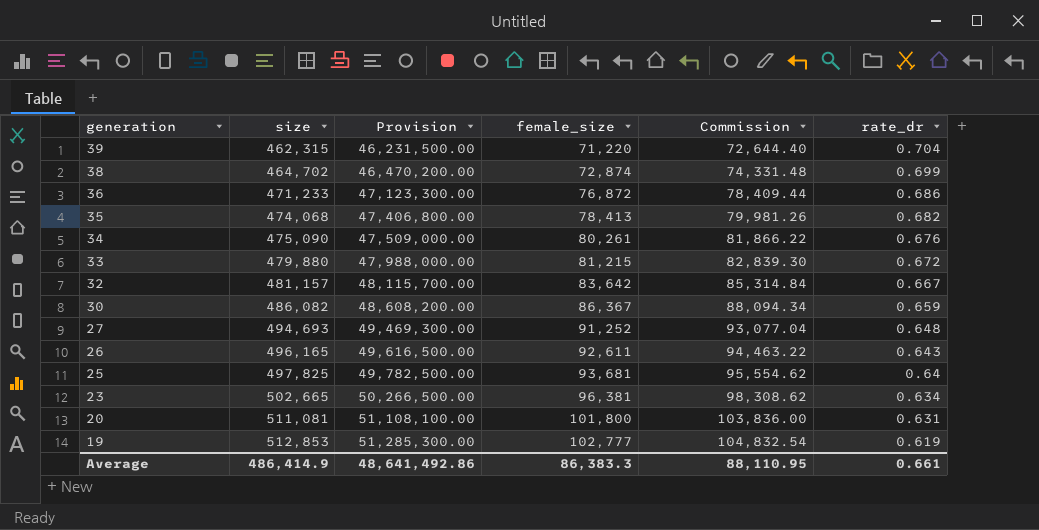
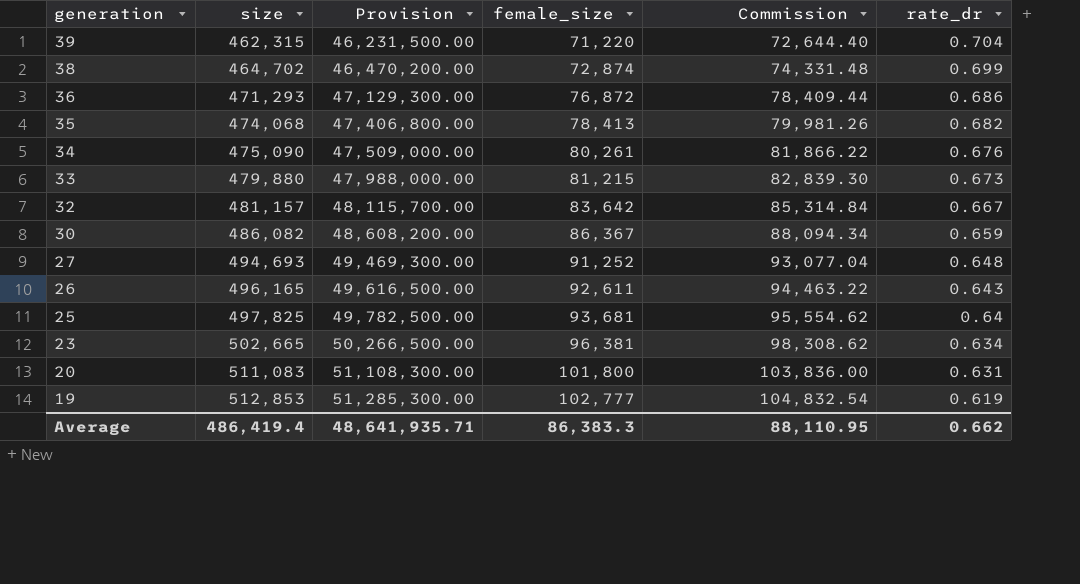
36 | size: 471,233 -> 471,293
36 | Provision: 47,123,300.00 -> 47,129,300.00
33 | rate_dr: 0.672 -> 0.673
20 | size: 511,081 -> 511,083
20 | Provision: 51,108,100.00 -> 51,108,300.00
Average | size: 486,414.9 -> 486,419.4
Average | Provision: 48,641,492.86 -> 48,641,935.71
Average | rate_dr: 0.661 -> 0.662

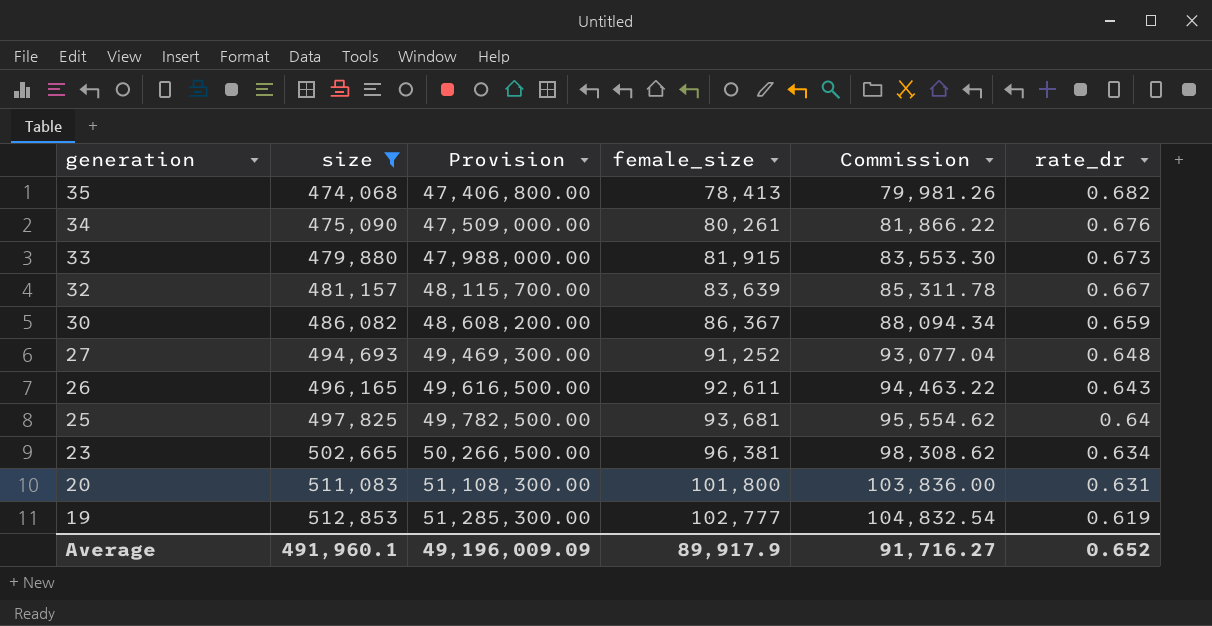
filter: none -> size >= 474,068
33 | female_size: 81,215 -> 81,915
33 | Commission: 82,839.30 -> 83,553.30
32 | female_size: 83,642 -> 83,639
32 | Commission: 85,314.84 -> 85,311.78
Average | size: 486,419.4 -> 491,960.1
Average | Provision: 48,641,935.71 -> 49,196,009.09
Average | female_size: 86,383.3 -> 89,917.9
Average | Commission: 88,110.95 -> 91,716.27
Average | rate_dr: 0.662 -> 0.652

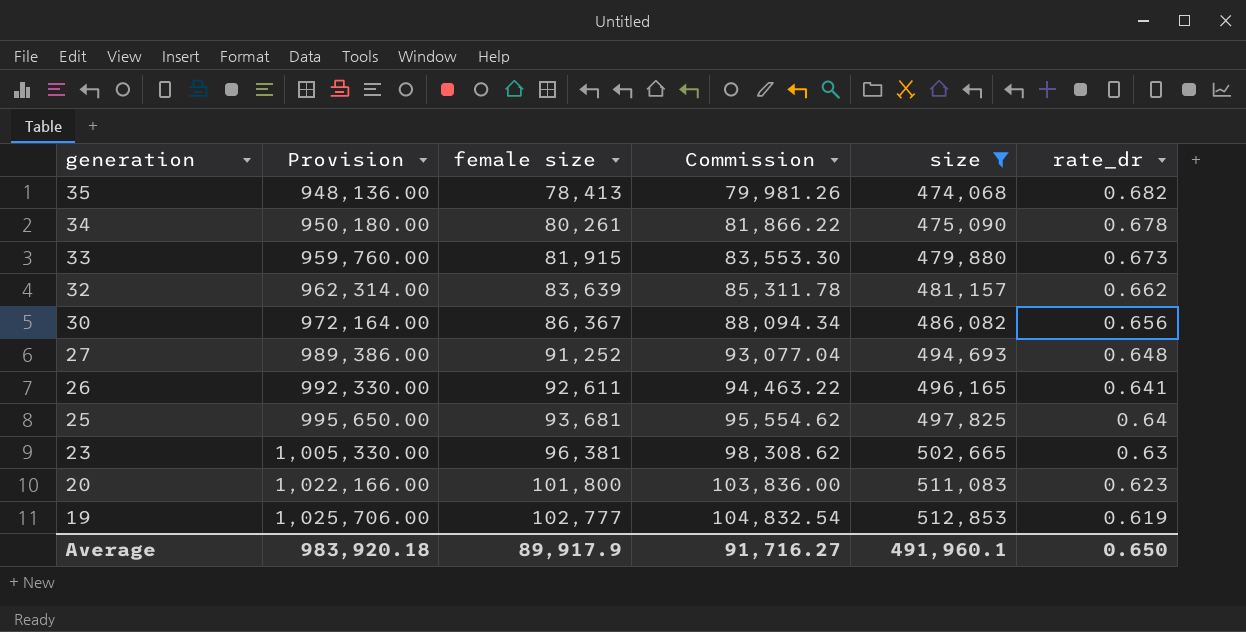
column Provision | formula: [size] * 100 -> [size] * 2
column name: female_size -> female size
column size | position: 2 -> 5
34 | rate_dr: 0.676 -> 0.678
32 | rate_dr: 0.667 -> 0.662
30 | rate_dr: 0.659 -> 0.656
26 | rate_dr: 0.643 -> 0.641
23 | rate_dr: 0.634 -> 0.63
20 | rate_dr: 0.631 -> 0.623
Average | Provision: 49,196,009.09 -> 983,920.18
Average | rate_dr: 0.652 -> 0.650

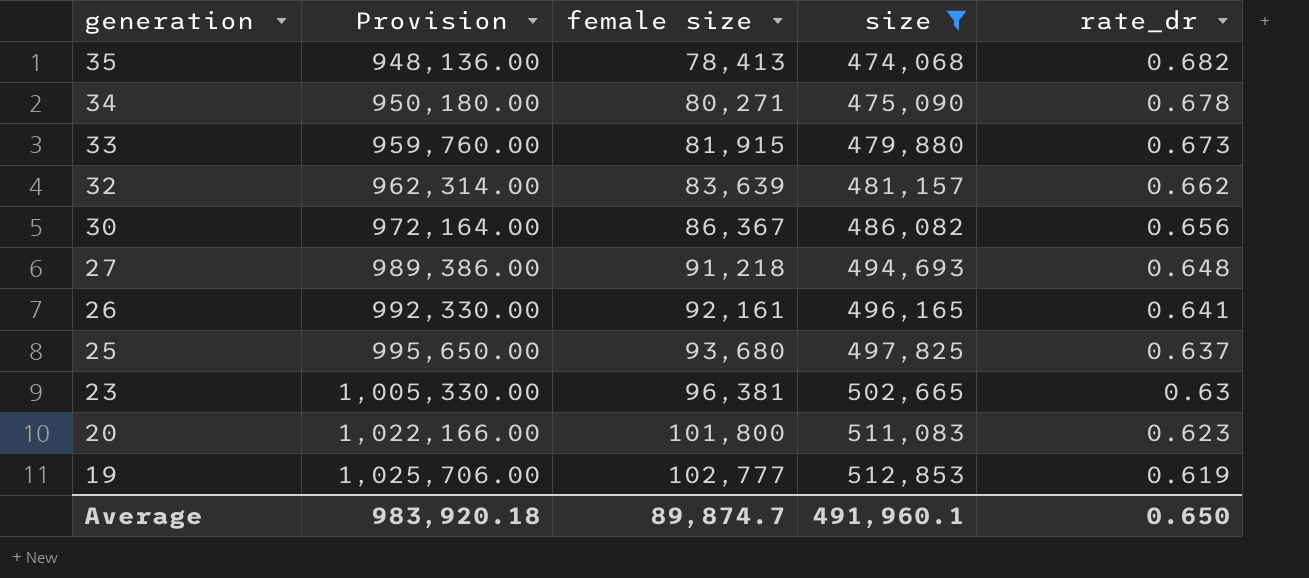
column Commission | formula: [female size] * 1.02 -> none
34 | female size: 80,261 -> 80,271
27 | female size: 91,252 -> 91,218
26 | female size: 92,611 -> 92,161
25 | female size: 93,681 -> 93,680
25 | rate_dr: 0.64 -> 0.637
Average | female size: 89,917.9 -> 89,874.7

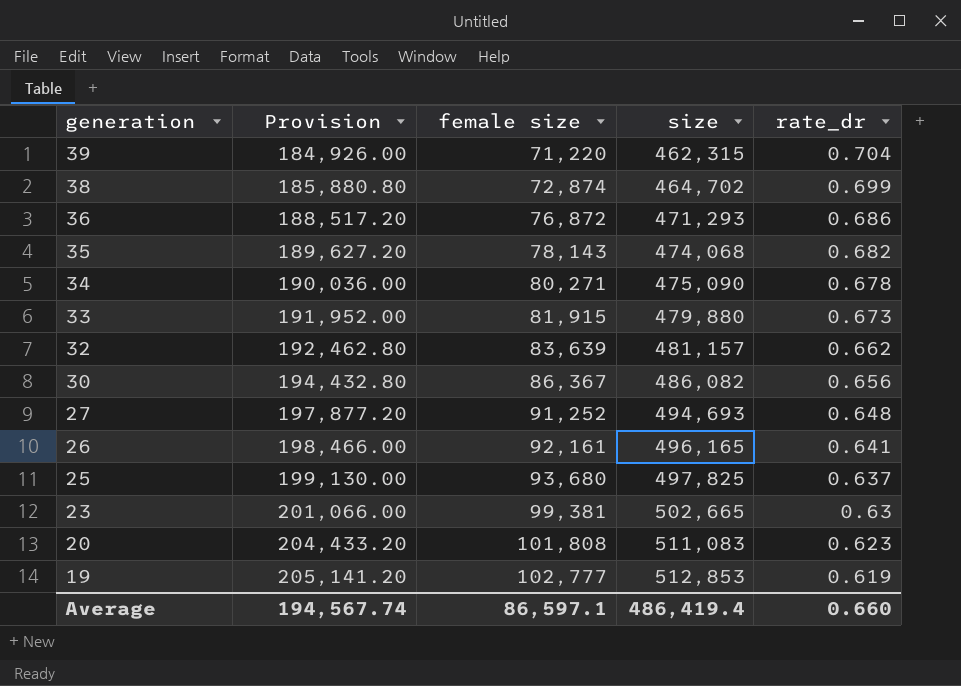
filter: size >= 474,068 -> none
column Provision | formula: [size] * 2 -> [size] * 0.4
35 | female size: 78,413 -> 78,143
27 | female size: 91,218 -> 91,252
23 | female size: 96,381 -> 99,381
20 | female size: 101,800 -> 101,808
Average | Provision: 983,920.18 -> 194,567.74
Average | female size: 89,874.7 -> 86,597.1
Average | size: 491,960.1 -> 486,419.4
Average | rate_dr: 0.650 -> 0.660

